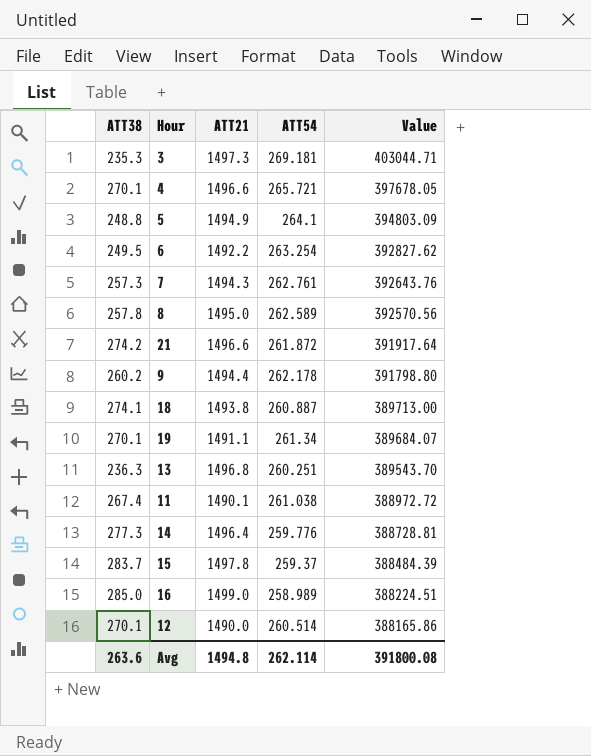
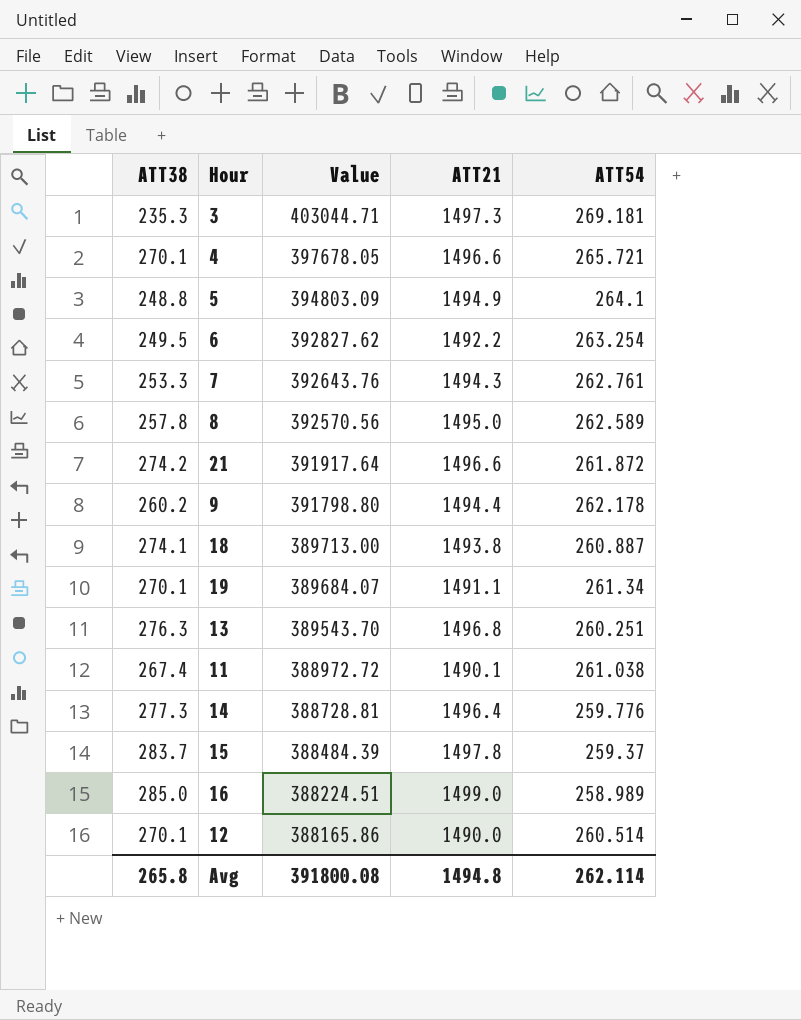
column Value | position: 5 -> 3
7 | ATT38: 257.3 -> 253.3
13 | ATT38: 236.3 -> 276.3
Avg | ATT38: 263.6 -> 265.8

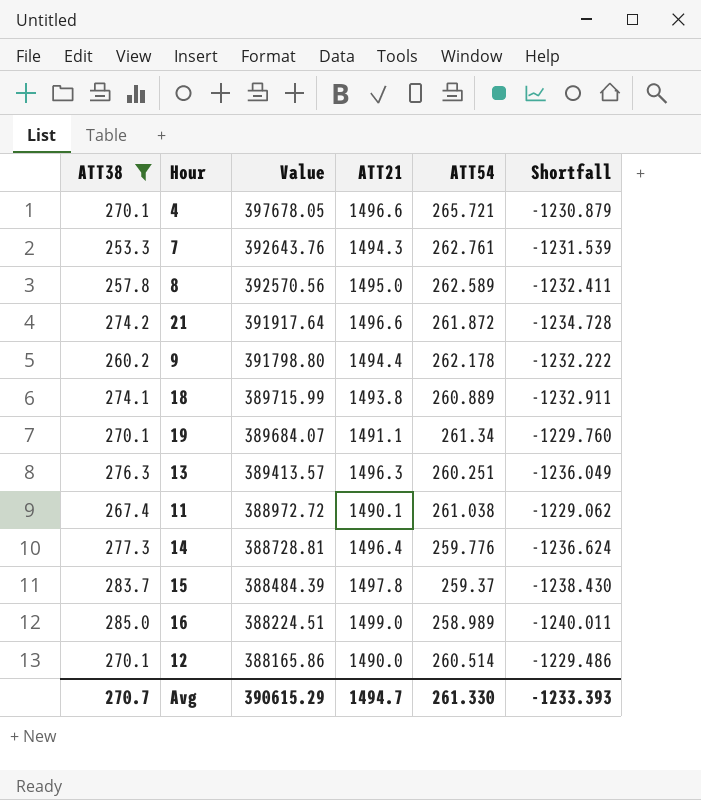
filter: none -> ATT38 >= 253.3
column Shortfall | formula: none -> [ATT54] - [ATT21]
18 | Value: 389713.00 -> 389715.99
18 | ATT54: 260.887 -> 260.889
13 | Value: 389543.70 -> 389413.57
13 | ATT21: 1496.8 -> 1496.3
Avg | ATT38: 265.8 -> 270.7
Avg | Value: 391800.08 -> 390615.29
Avg | ATT21: 1494.8 -> 1494.7
Avg | ATT54: 262.114 -> 261.330

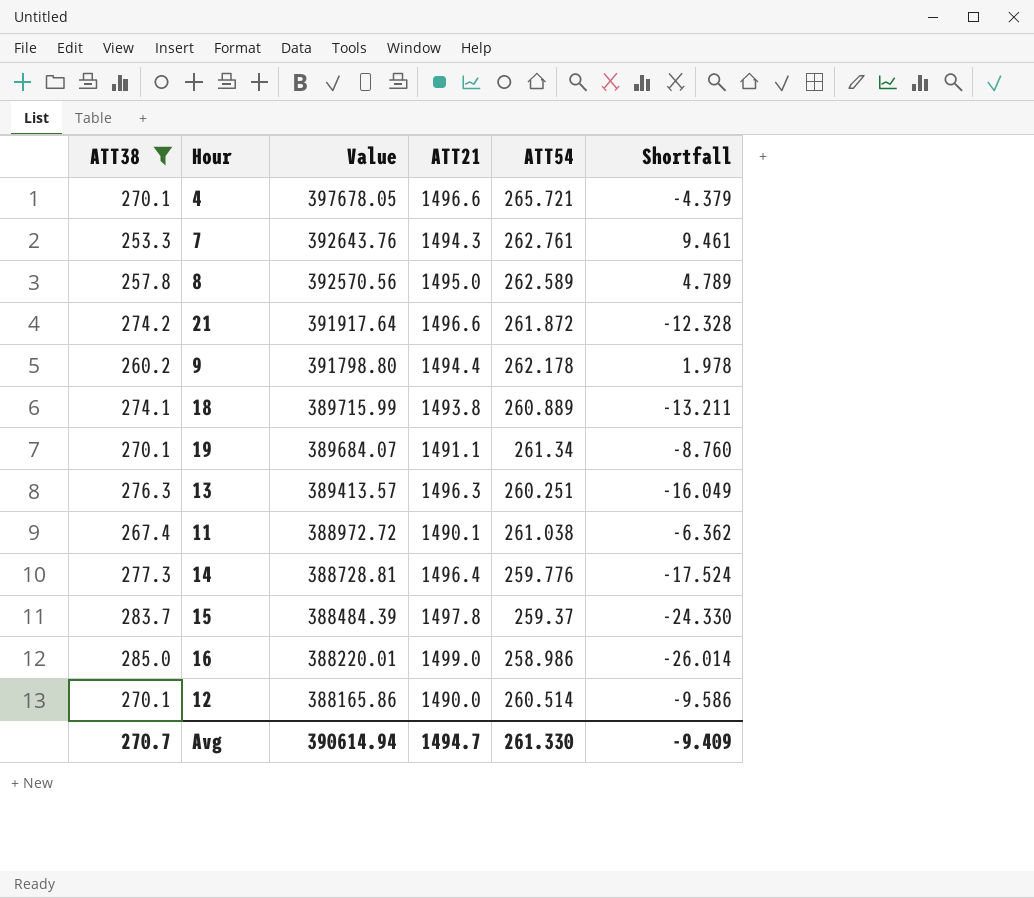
column Shortfall | formula: [ATT54] - [ATT21] -> [ATT54] - [ATT38]
16 | Value: 388224.51 -> 388220.01
16 | ATT54: 258.989 -> 258.986
Avg | Value: 390615.29 -> 390614.94
Avg | Shortfall: -1233.393 -> -9.409

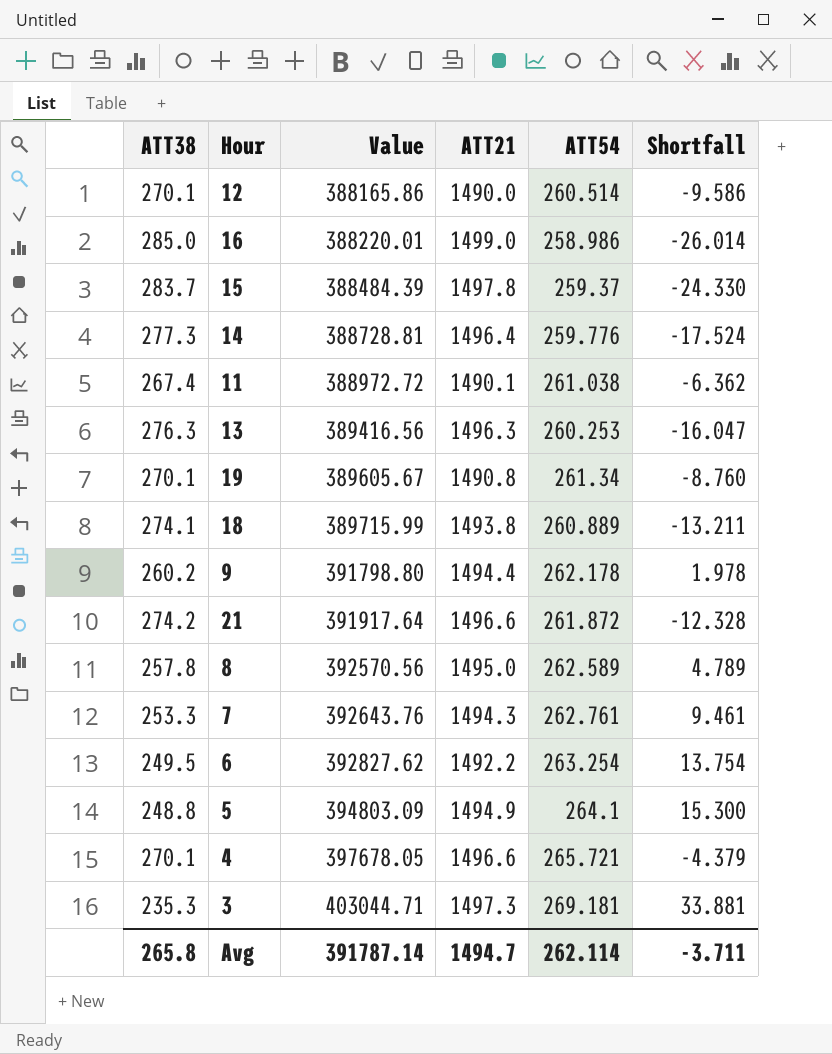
filter: ATT38 >= 253.3 -> none
row order: Value descending -> Value ascending
13 | Value: 389413.57 -> 389416.56
13 | ATT54: 260.251 -> 260.253
13 | Shortfall: -16.049 -> -16.047
19 | Value: 389684.07 -> 389605.67
19 | ATT21: 1491.1 -> 1490.8
Avg | ATT38: 270.7 -> 265.8
Avg | Value: 390614.94 -> 391787.14
Avg | ATT54: 261.330 -> 262.114
Avg | Shortfall: -9.409 -> -3.711

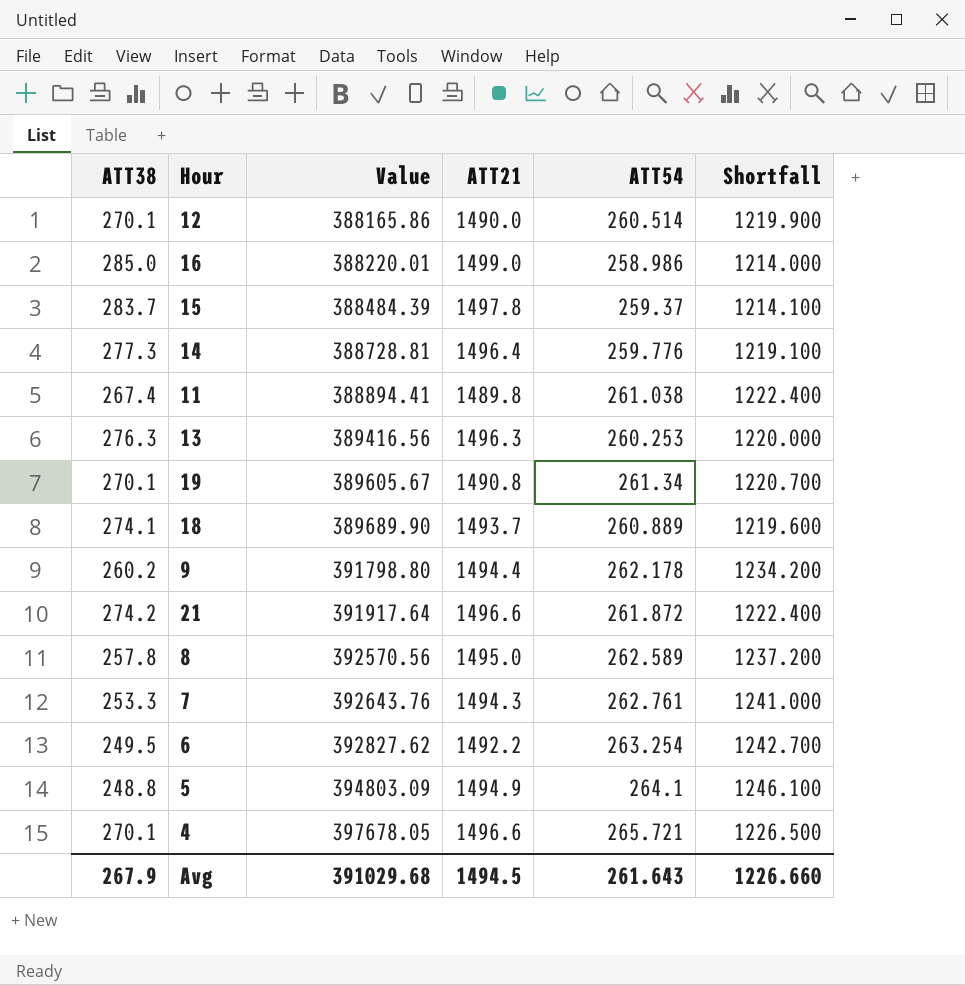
column Shortfall | formula: [ATT54] - [ATT38] -> [ATT21] - [ATT38]
row 3: 235.3 | 403044.71 | 1497.3 | 269.181 | 33.881 -> none
11 | Value: 388972.72 -> 388894.41
11 | ATT21: 1490.1 -> 1489.8
18 | Value: 389715.99 -> 389689.90
18 | ATT21: 1493.8 -> 1493.7
Avg | ATT38: 265.8 -> 267.9
Avg | Value: 391787.14 -> 391029.68
Avg | ATT21: 1494.7 -> 1494.5
Avg | ATT54: 262.114 -> 261.643
Avg | Shortfall: -3.711 -> 1226.660

